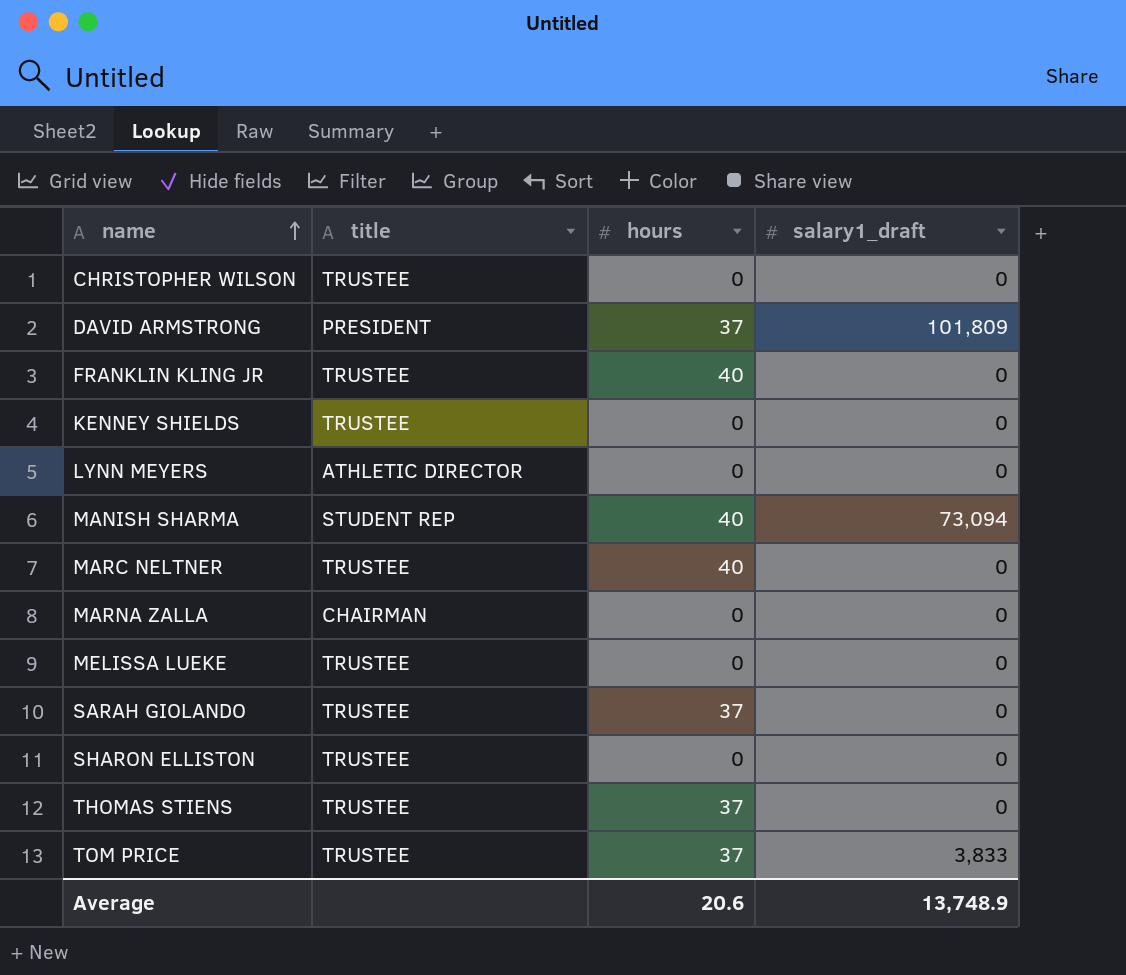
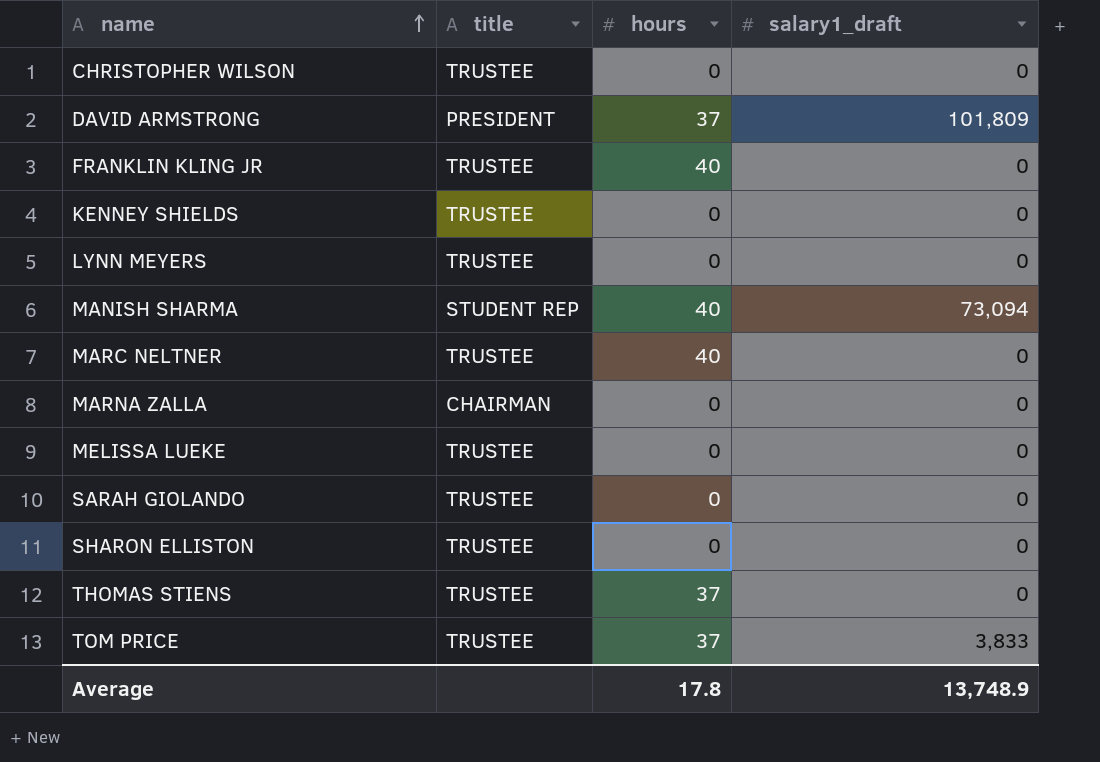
LYNN MEYERS | title: ATHLETIC DIRECTOR -> TRUSTEE
SARAH GIOLANDO | hours: 37 -> 0
Average | hours: 20.6 -> 17.8

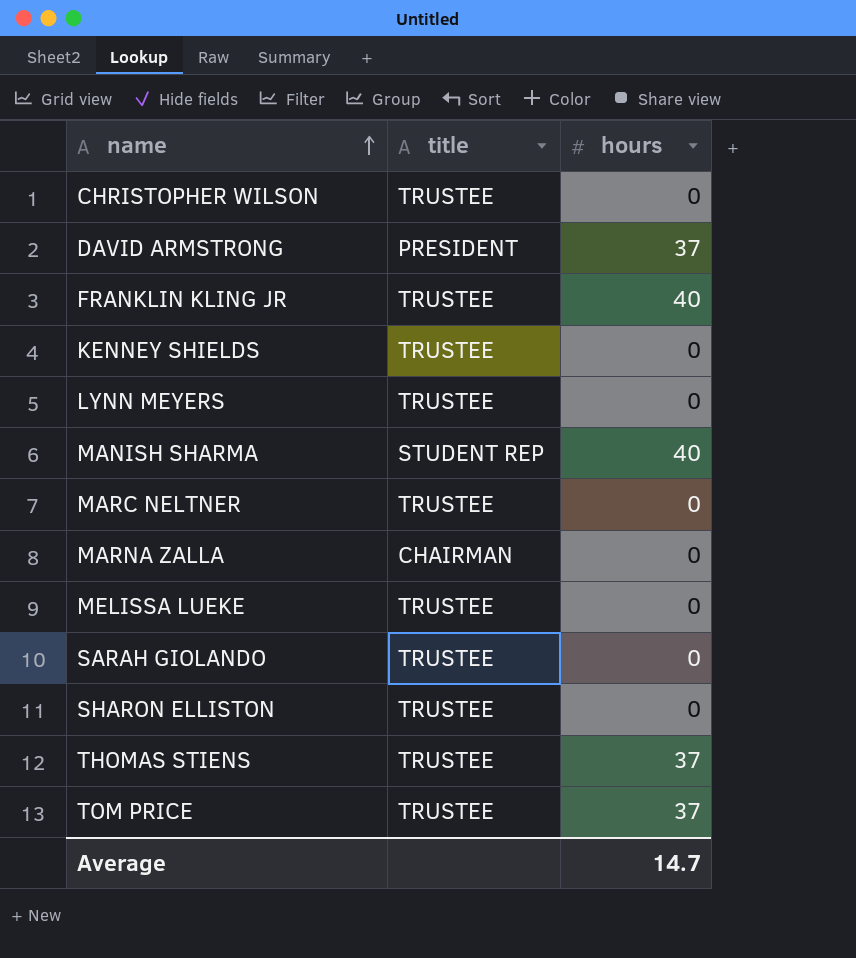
column salary1_draft | position: 4 -> none
MARC NELTNER | hours: 40 -> 0
Average | hours: 17.8 -> 14.7

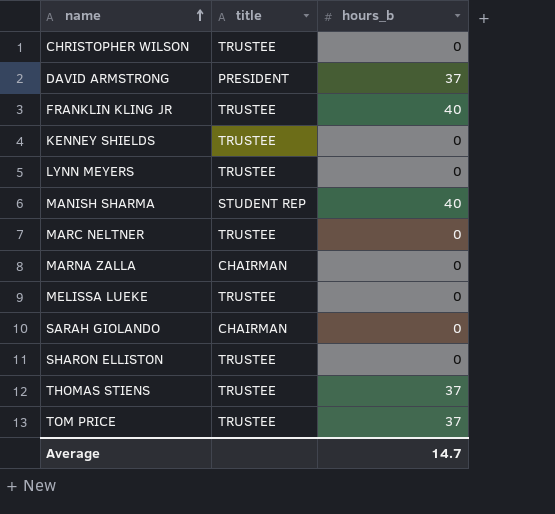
column name: hours -> hours_b
SARAH GIOLANDO | title: TRUSTEE -> CHAIRMAN

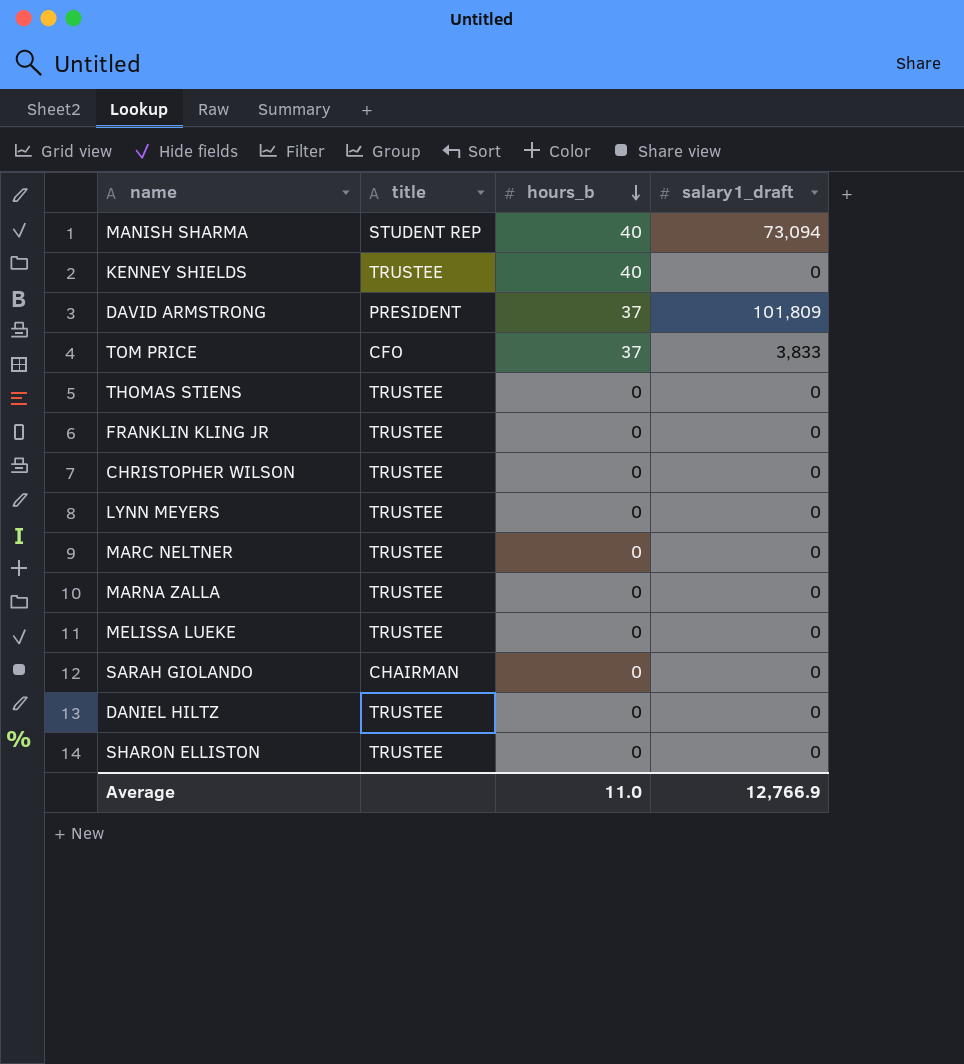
row order: name ascending -> hours_b descending
column salary1_draft | position: none -> 4
KENNEY SHIELDS | hours_b: 0 -> 40
TOM PRICE | title: TRUSTEE -> CFO
THOMAS STIENS | hours_b: 37 -> 0
FRANKLIN KLING JR | hours_b: 40 -> 0
MARNA ZALLA | title: CHAIRMAN -> TRUSTEE
row DANIEL HILTZ: none -> TRUSTEE | 0 | 0
Average | hours_b: 14.7 -> 11.0

